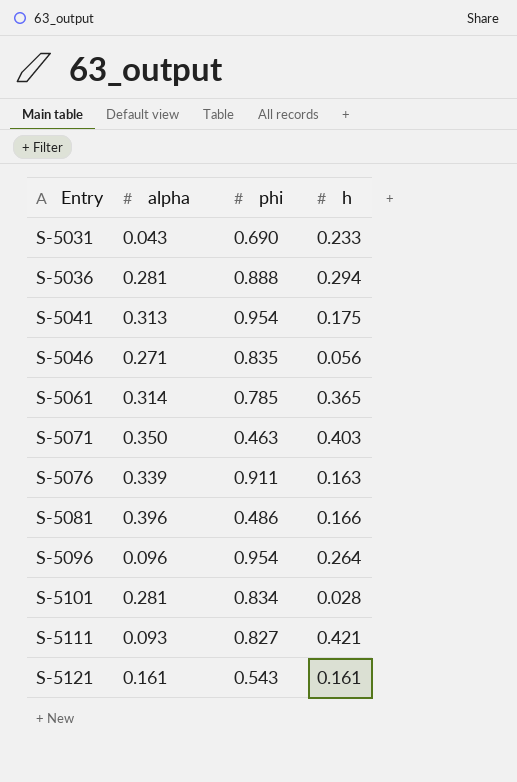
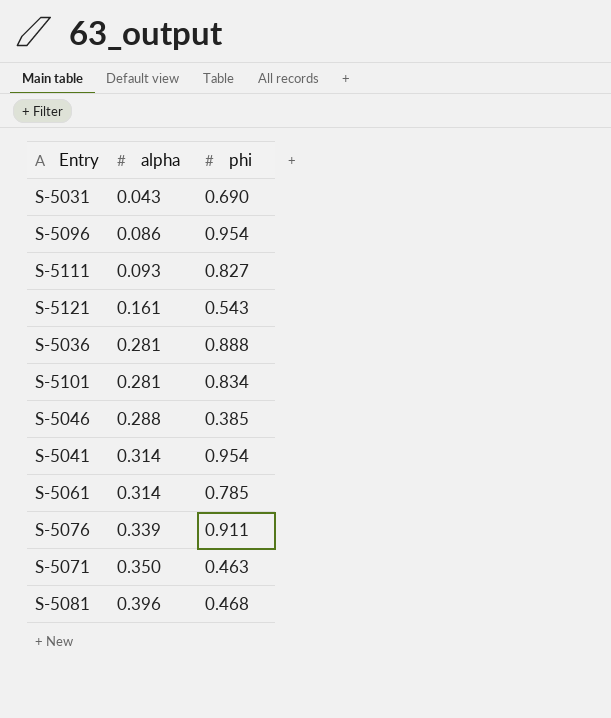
row order: Entry ascending -> alpha ascending
column h | position: 4 -> none
S-5096 | alpha: 0.096 -> 0.086
S-5046 | alpha: 0.271 -> 0.288
S-5046 | phi: 0.835 -> 0.385
S-5041 | alpha: 0.313 -> 0.314
S-5081 | phi: 0.486 -> 0.468

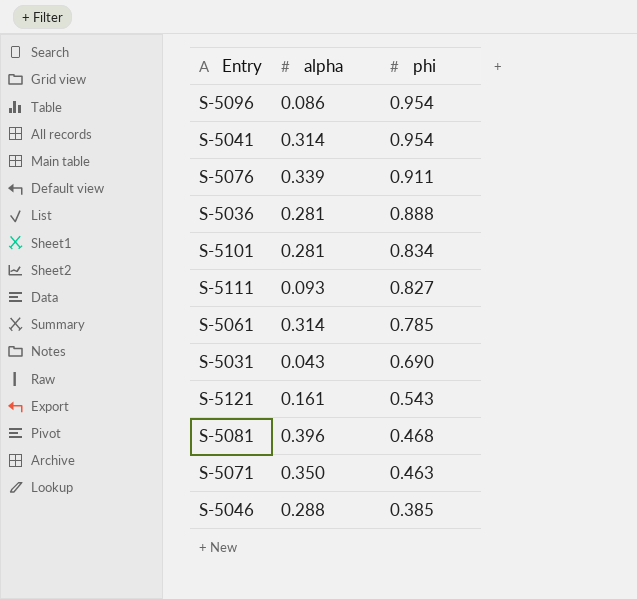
row order: alpha ascending -> phi descending

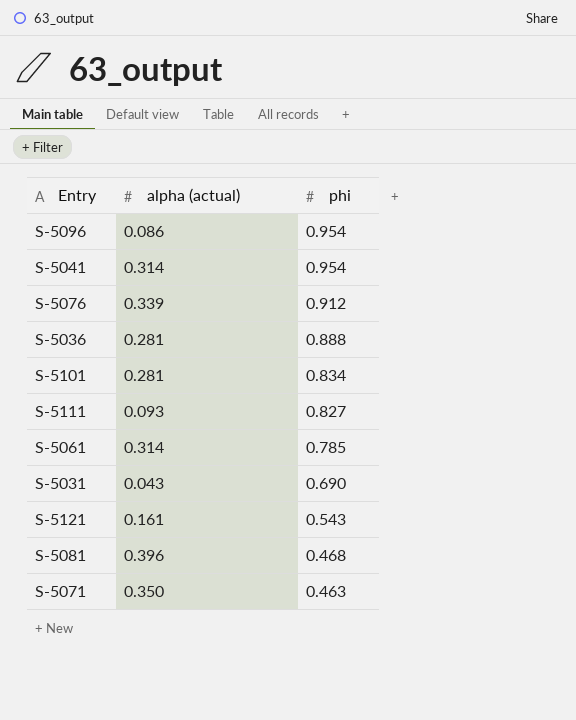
column name: alpha -> alpha (actual)
row S-5046: 0.288 | 0.385 -> none
S-5076 | phi: 0.911 -> 0.912

